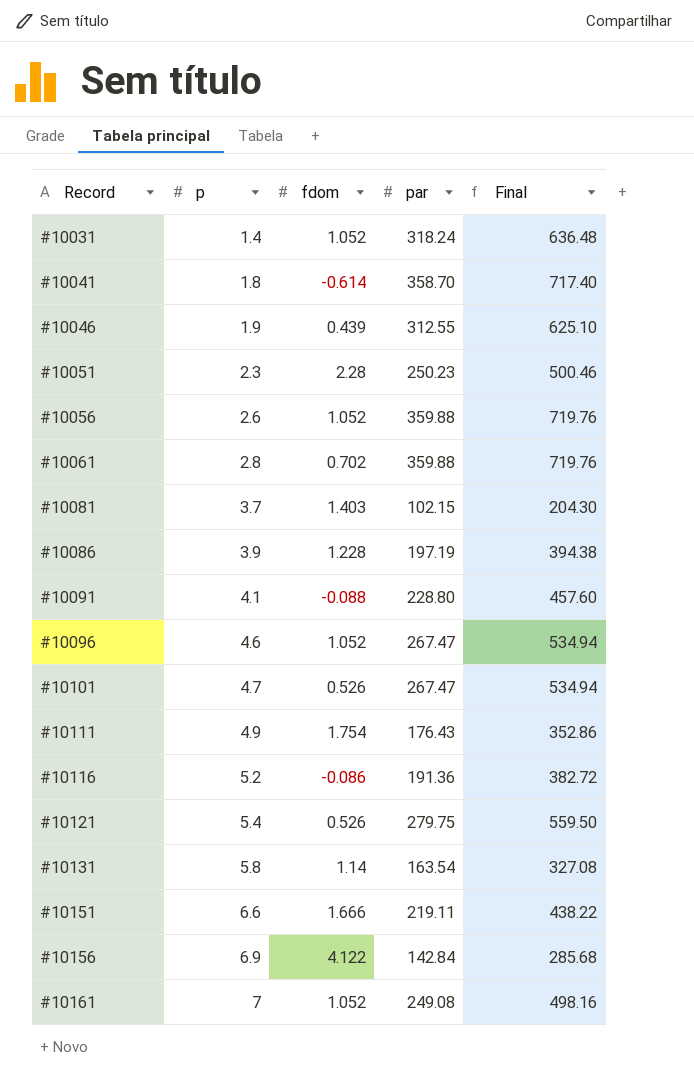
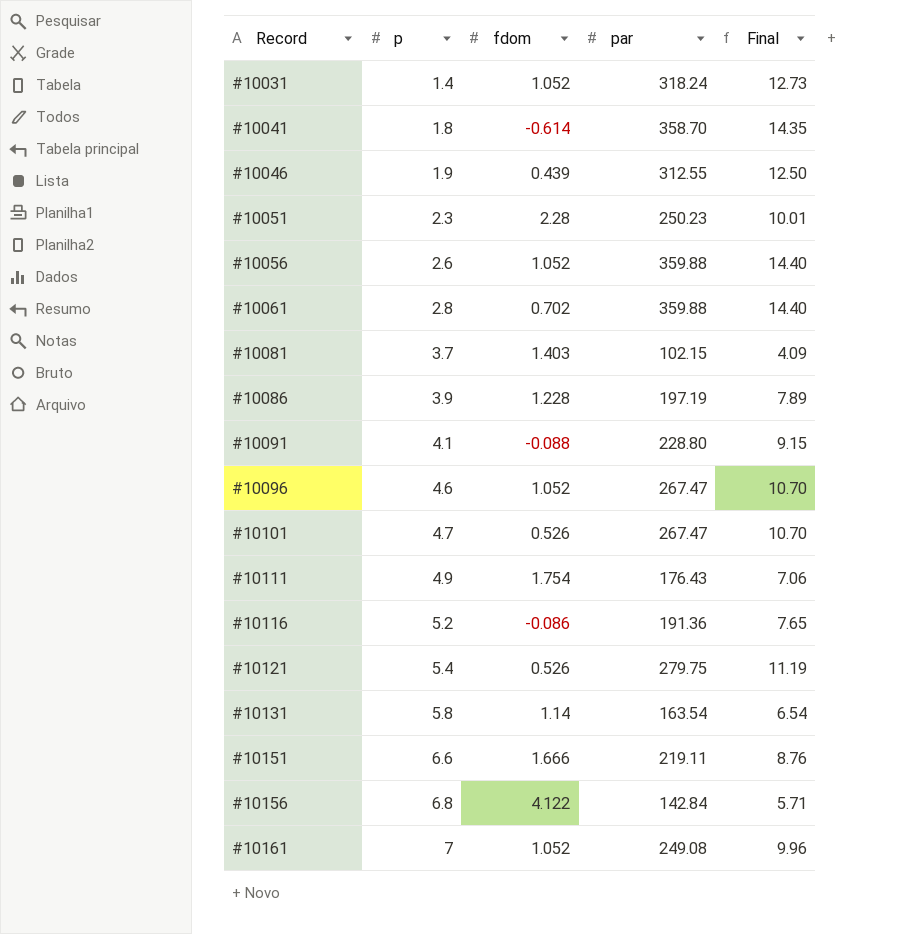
column Final | formula: [par] * 2 -> [par] * 0.04
#10156 | p: 6.9 -> 6.8

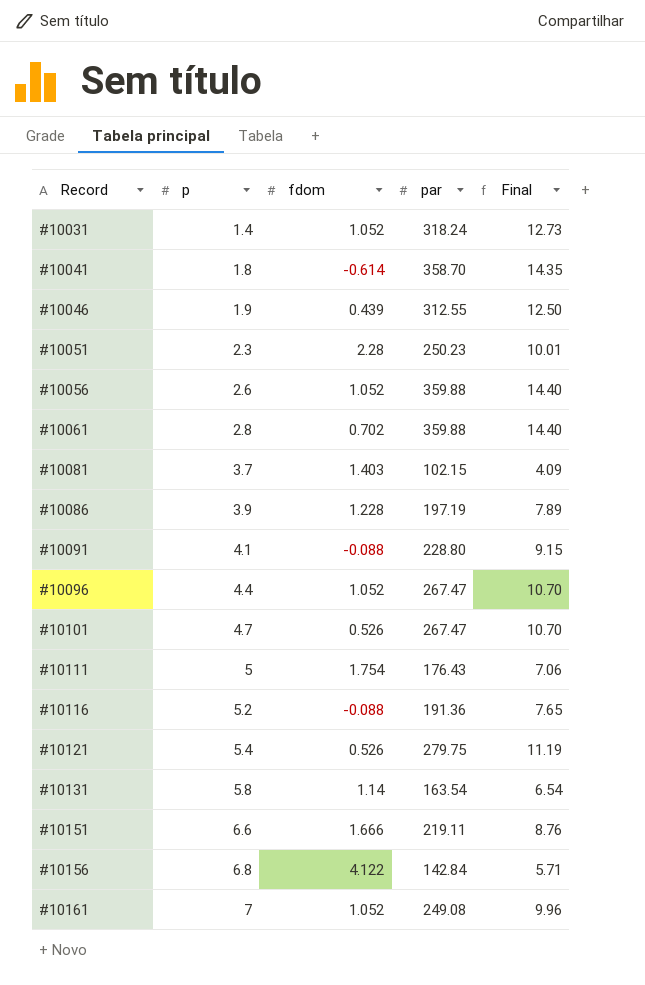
#10096 | p: 4.6 -> 4.4
#10111 | p: 4.9 -> 5
#10116 | fdom: -0.086 -> -0.088

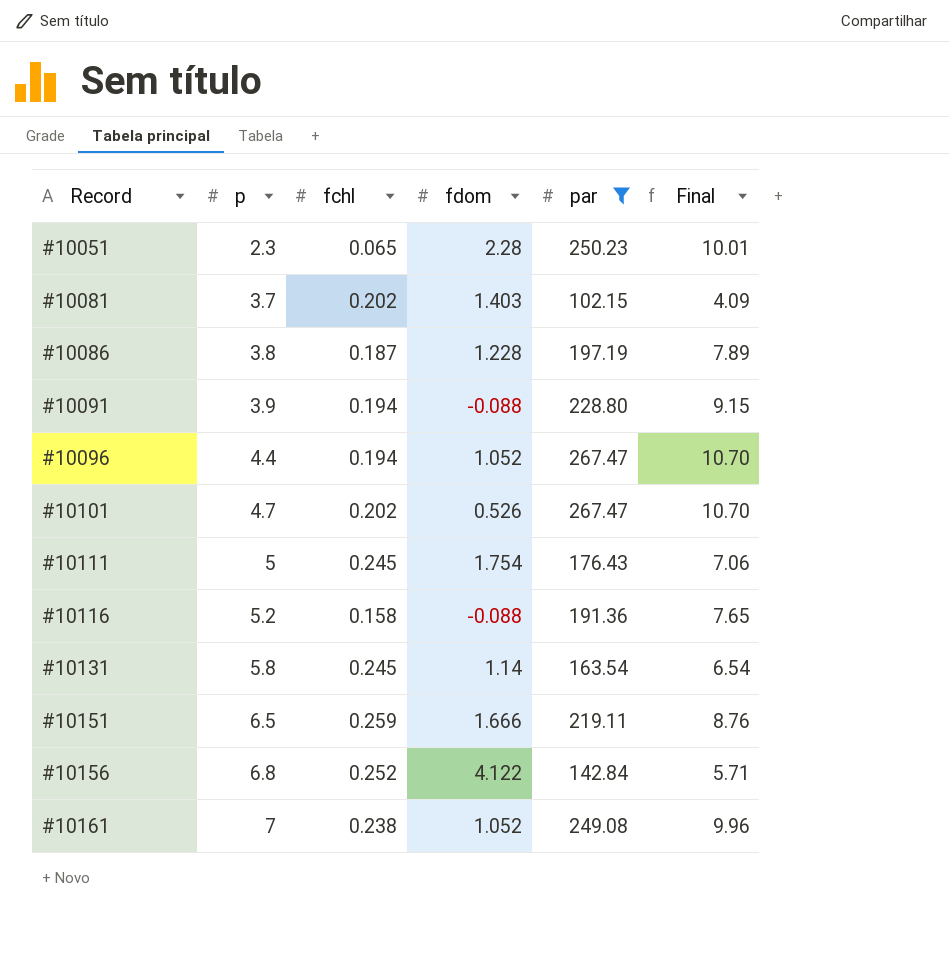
filter: none -> par <= 267.47
column fchl | position: none -> 3
#10086 | p: 3.9 -> 3.8
#10091 | p: 4.1 -> 3.9
#10151 | p: 6.6 -> 6.5

